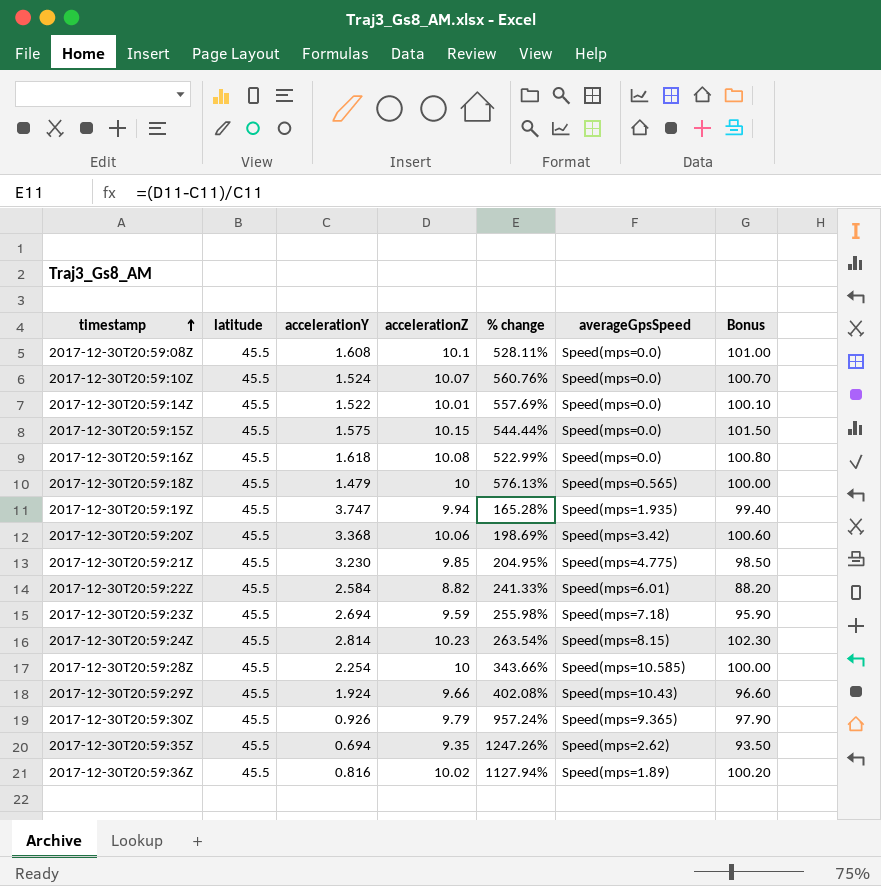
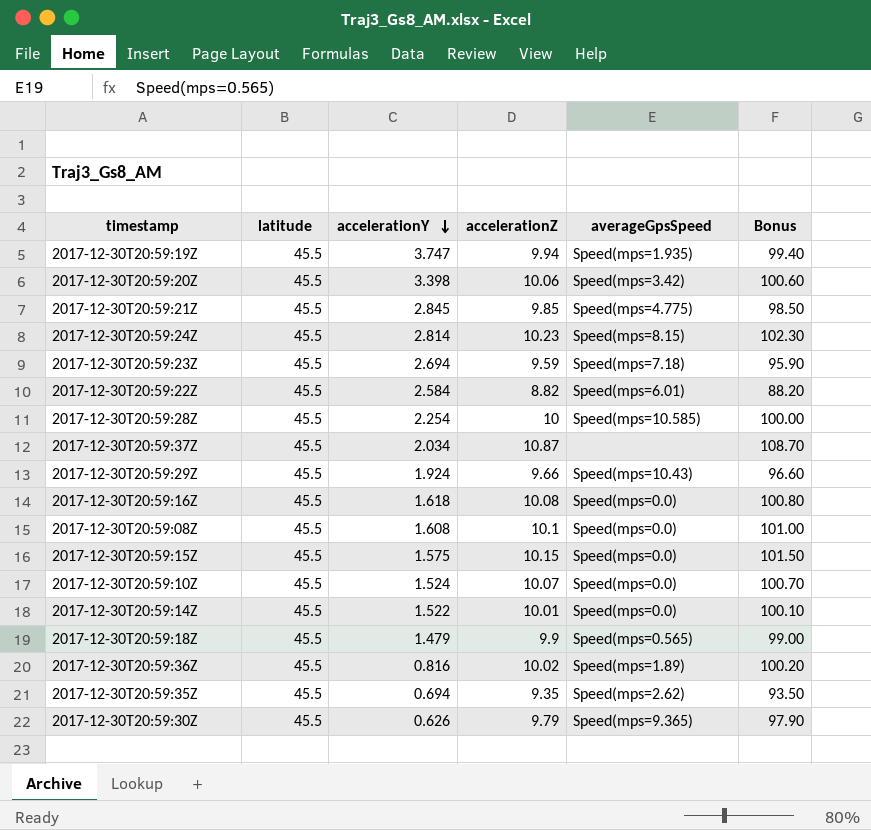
row order: timestamp ascending -> accelerationY descending
column % change | formula: ([accelerationZ] - [accelerationY]) / [accelerationY] -> none
2017-12-30T20:59:20Z | accelerationY: 3.368 -> 3.398
2017-12-30T20:59:21Z | accelerationY: 3.230 -> 2.845
row 2017-12-30T20:59:37Z: none -> 45.5 | 2.034 | 10.87 | none | 108.70
2017-12-30T20:59:18Z | accelerationZ: 10 -> 9.9
2017-12-30T20:59:18Z | Bonus: 100.00 -> 99.00
2017-12-30T20:59:30Z | accelerationY: 0.926 -> 0.626

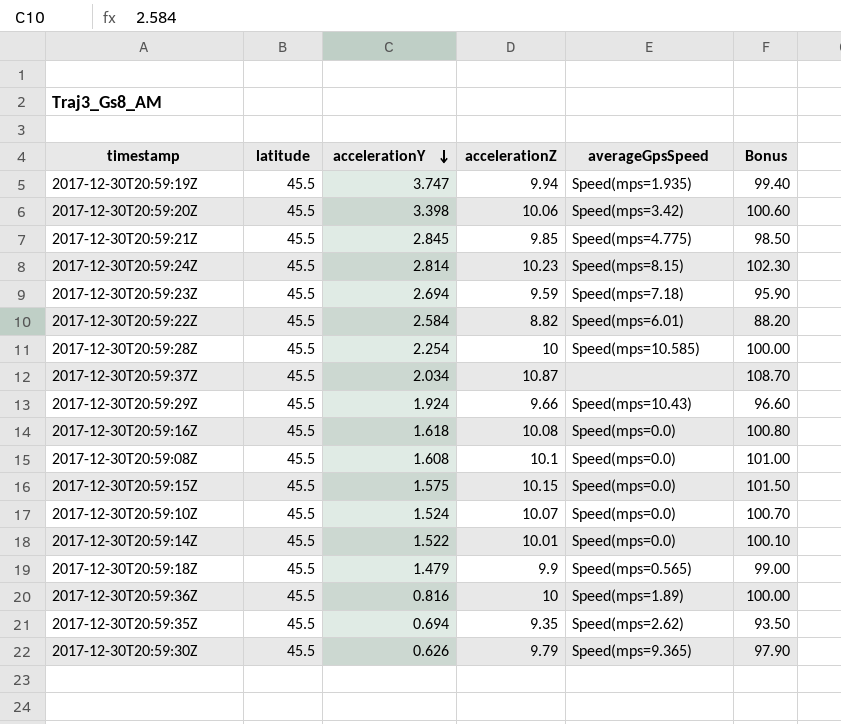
2017-12-30T20:59:36Z | accelerationZ: 10.02 -> 10
2017-12-30T20:59:36Z | Bonus: 100.20 -> 100.00

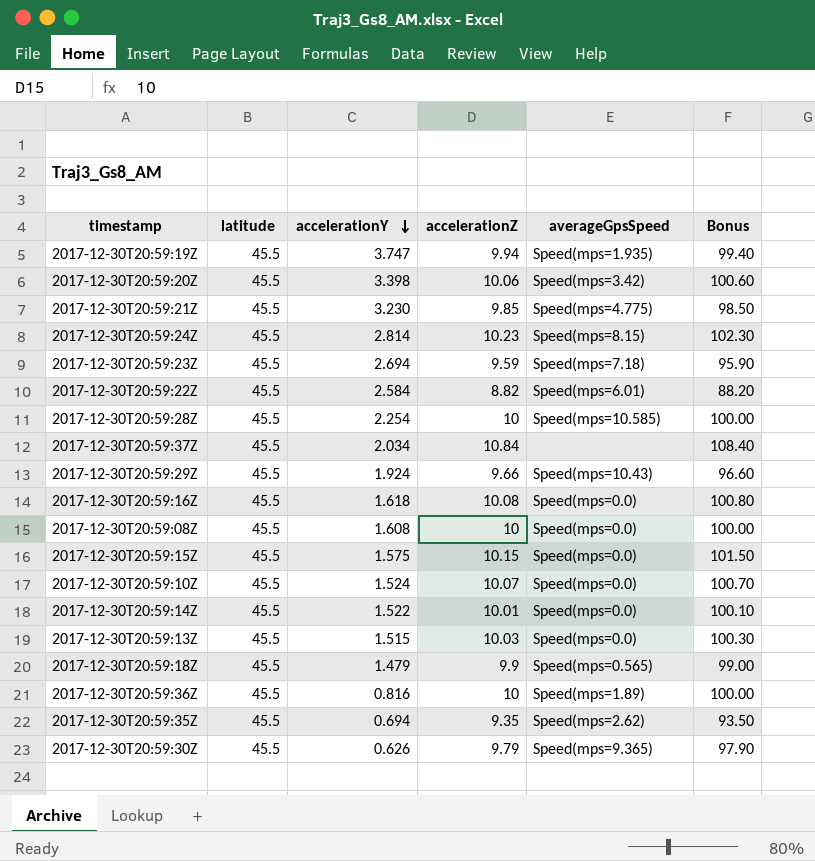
2017-12-30T20:59:21Z | accelerationY: 2.845 -> 3.230
2017-12-30T20:59:37Z | accelerationZ: 10.87 -> 10.84
2017-12-30T20:59:37Z | Bonus: 108.70 -> 108.40
2017-12-30T20:59:08Z | accelerationZ: 10.1 -> 10
2017-12-30T20:59:08Z | Bonus: 101.00 -> 100.00
row 2017-12-30T20:59:13Z: none -> 45.5 | 1.515 | 10.03 | Speed(mps=0.0) | 100.30

